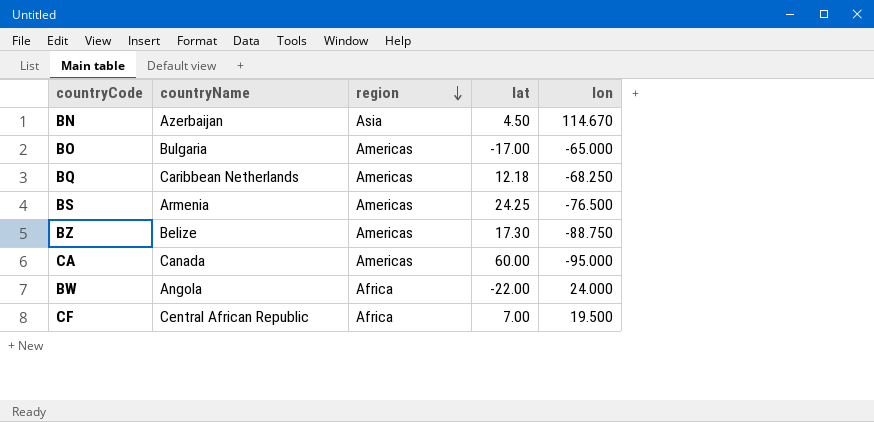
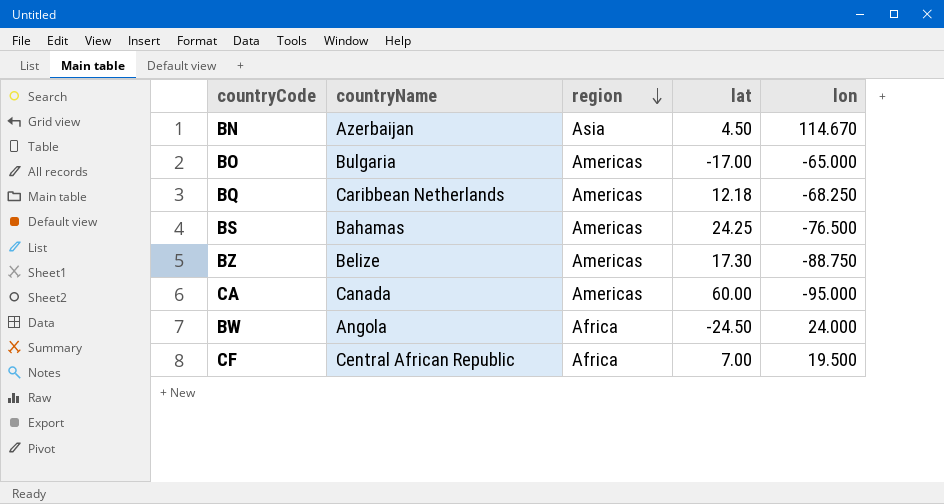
BS | countryName: Armenia -> Bahamas
BW | lat: -22.00 -> -24.50

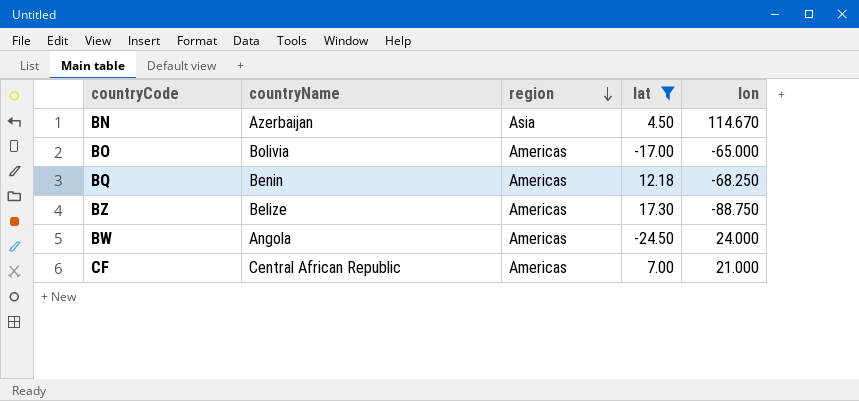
filter: none -> lat <= 17.30
BO | countryName: Bulgaria -> Bolivia
BQ | countryName: Caribbean Netherlands -> Benin
BW | region: Africa -> Americas
CF | region: Africa -> Americas
CF | lon: 19.500 -> 21.000

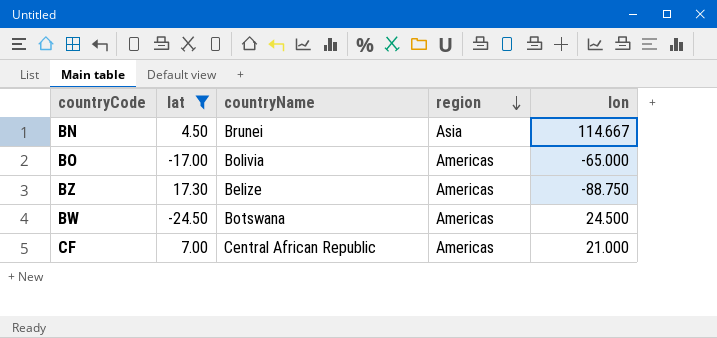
column lat | position: 4 -> 2
row BQ: Benin | Americas | 12.18 | -68.250 -> none
BN | countryName: Azerbaijan -> Brunei
BN | lon: 114.670 -> 114.667
BW | countryName: Angola -> Botswana
BW | lon: 24.000 -> 24.500

